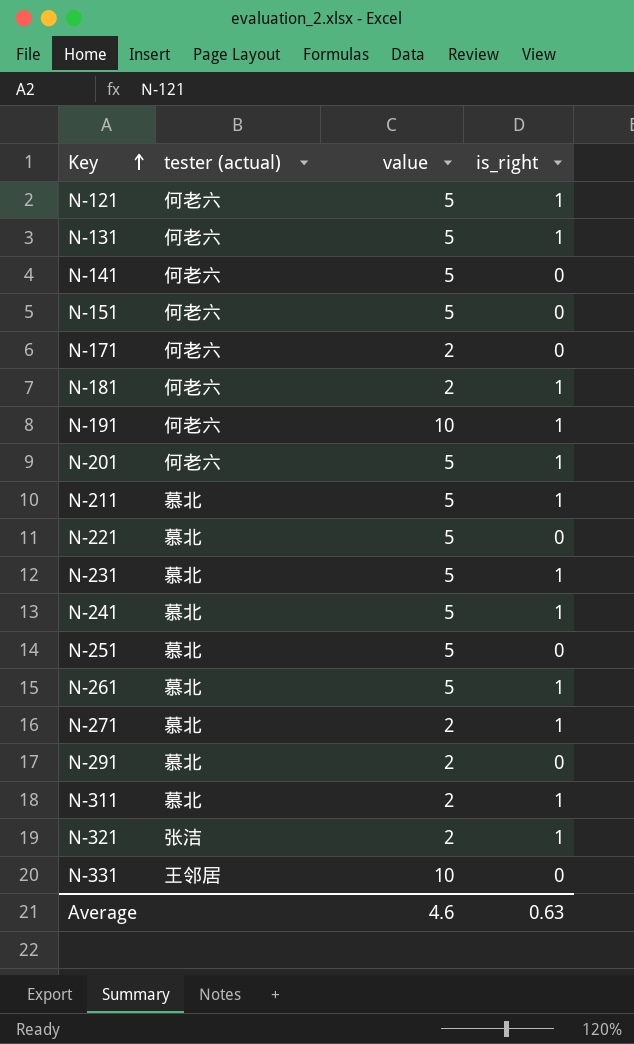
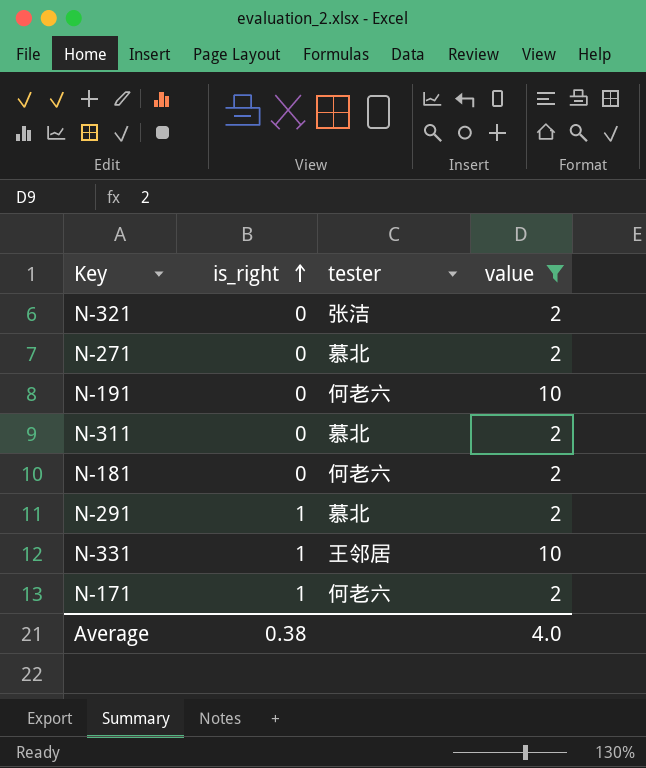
filter: none -> value != 5
row order: Key ascending -> is_right ascending
column is_right | position: 4 -> 2
column name: tester (actual) -> tester
N-321 | is_right: 1 -> 0
N-271 | is_right: 1 -> 0
N-191 | is_right: 1 -> 0
N-311 | is_right: 1 -> 0
N-181 | is_right: 1 -> 0
N-291 | is_right: 0 -> 1
N-331 | is_right: 0 -> 1
N-171 | is_right: 0 -> 1
Average | is_right: 0.63 -> 0.38
Average | value: 4.6 -> 4.0

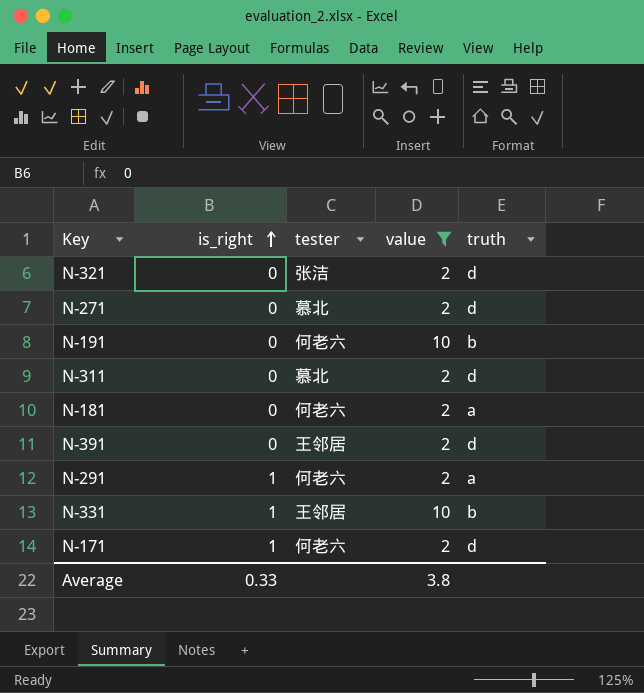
column truth | position: none -> 5
row N-391: none -> 0 | 王邻居 | 2 | d
N-291 | tester: 慕北 -> 何老六
Average | is_right: 0.38 -> 0.33
Average | value: 4.0 -> 3.8

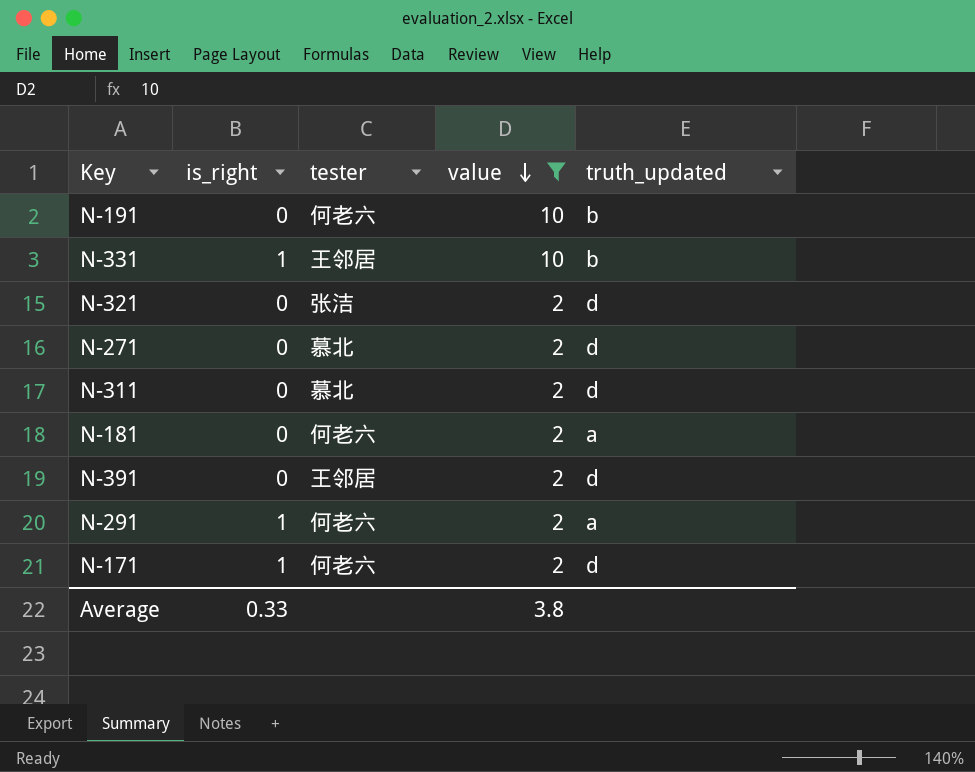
row order: is_right ascending -> value descending
column name: truth -> truth_updated

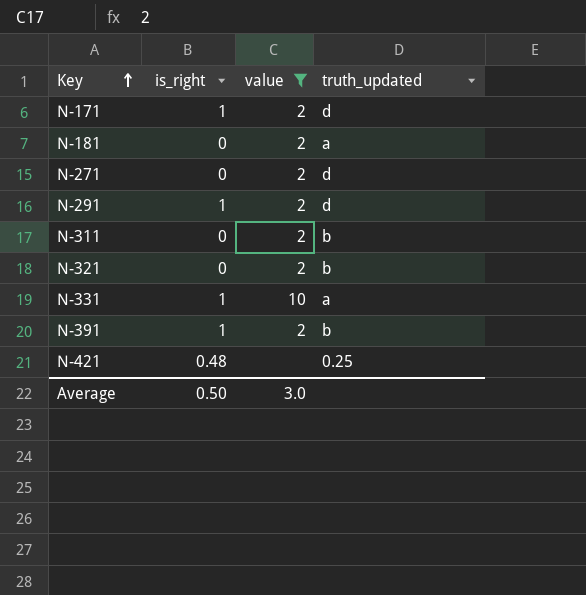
row order: value descending -> Key ascending
column tester | position: 3 -> none
row N-191: 0 | 何老六 | 10 | b -> none
N-291 | truth_updated: a -> d
N-311 | truth_updated: d -> b
N-321 | truth_updated: d -> b
N-331 | truth_updated: b -> a
N-391 | is_right: 0 -> 1
N-391 | truth_updated: d -> b
row N-421: none -> 0.48 | none | 0.25
Average | is_right: 0.33 -> 0.50
Average | value: 3.8 -> 3.0

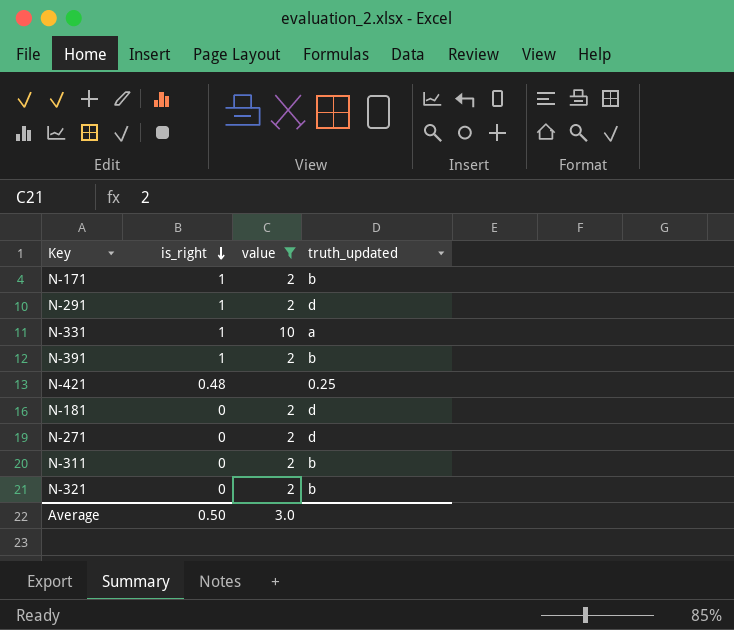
row order: Key ascending -> is_right descending
N-171 | truth_updated: d -> b
N-181 | truth_updated: a -> d

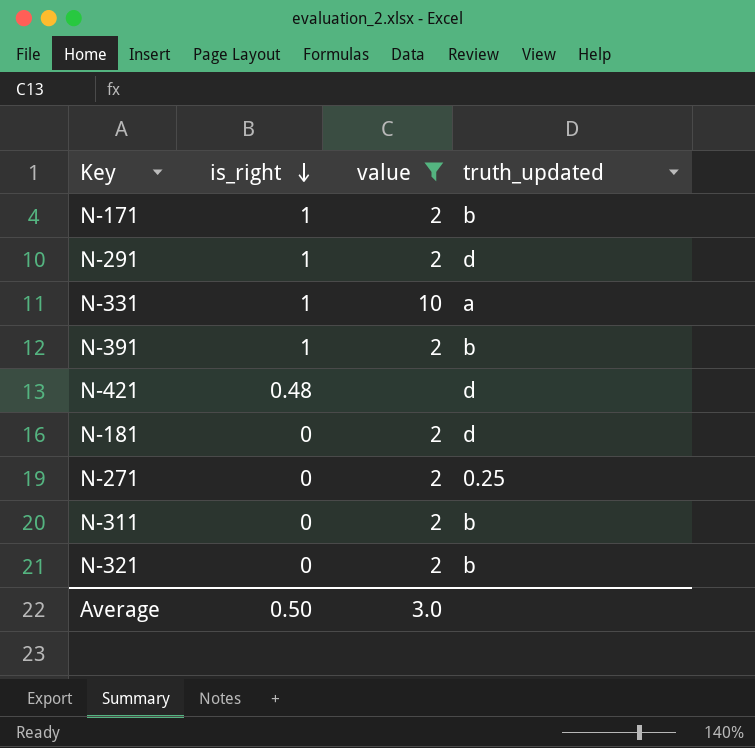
N-421 | truth_updated: 0.25 -> d
N-271 | truth_updated: d -> 0.25

